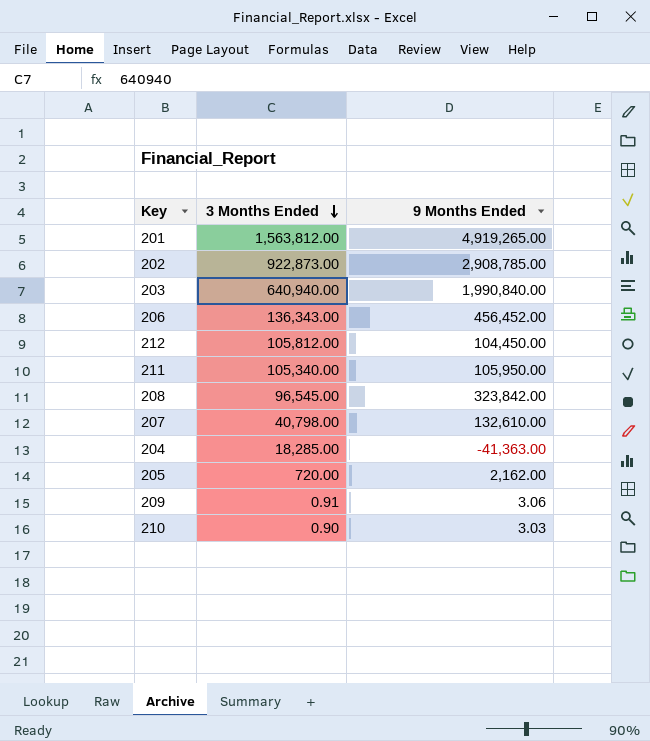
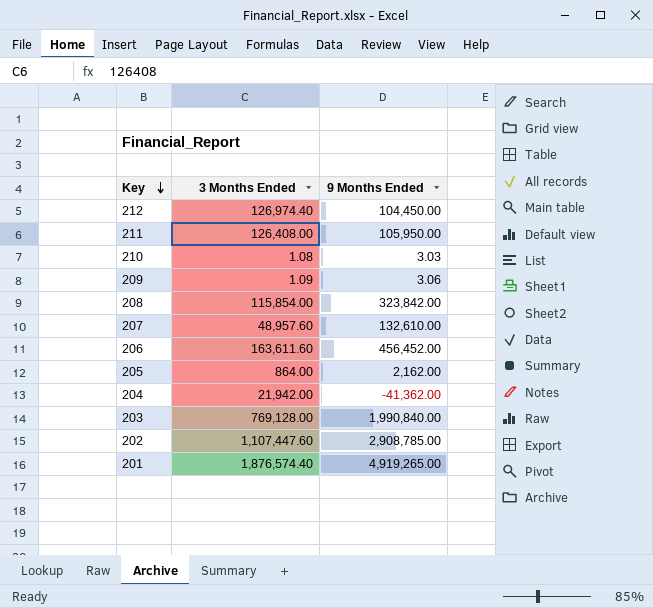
row order: 3 Months Ended descending -> Key descending
212 | 3 Months Ended: 105,812.00 -> 126,974.40
211 | 3 Months Ended: 105,340.00 -> 126,408.00
210 | 3 Months Ended: 0.90 -> 1.08
209 | 3 Months Ended: 0.91 -> 1.09
208 | 3 Months Ended: 96,545.00 -> 115,854.00
207 | 3 Months Ended: 40,798.00 -> 48,957.60
206 | 3 Months Ended: 136,343.00 -> 163,611.60
205 | 3 Months Ended: 720.00 -> 864.00
204 | 3 Months Ended: 18,285.00 -> 21,942.00
204 | 9 Months Ended: -41,363.00 -> -41,362.00
203 | 3 Months Ended: 640,940.00 -> 769,128.00
202 | 3 Months Ended: 922,873.00 -> 1,107,447.60
201 | 3 Months Ended: 1,563,812.00 -> 1,876,574.40

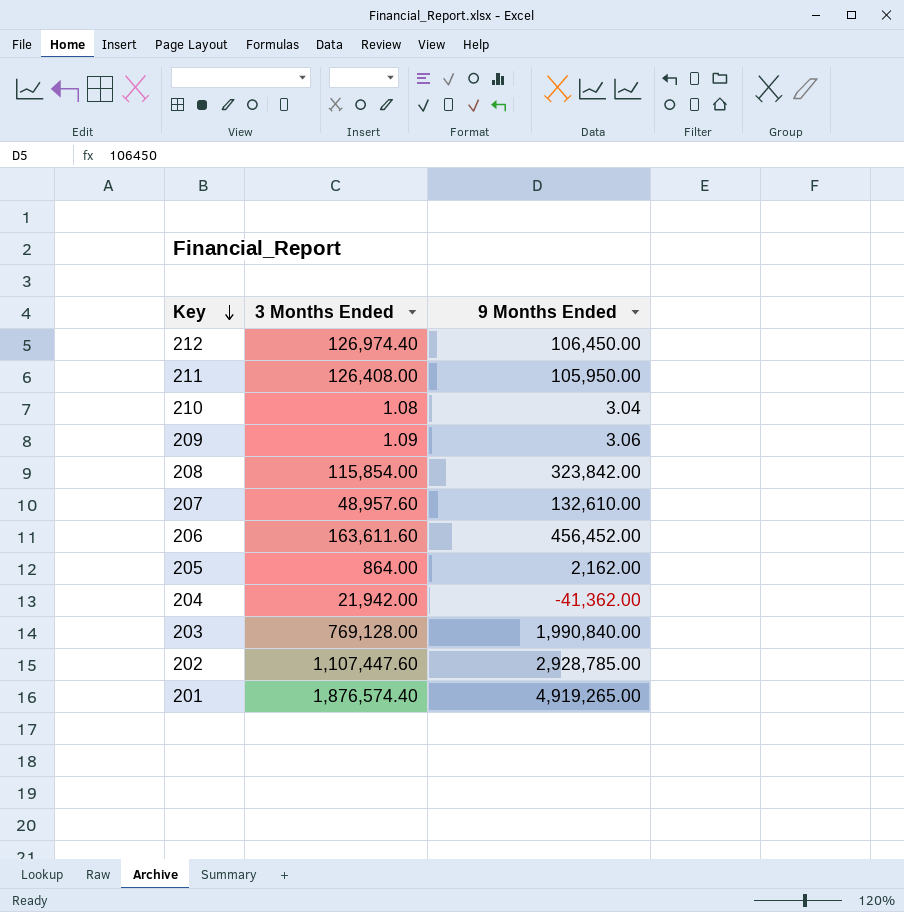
212 | 9 Months Ended: 104,450.00 -> 106,450.00
210 | 9 Months Ended: 3.03 -> 3.04
202 | 9 Months Ended: 2,908,785.00 -> 2,928,785.00

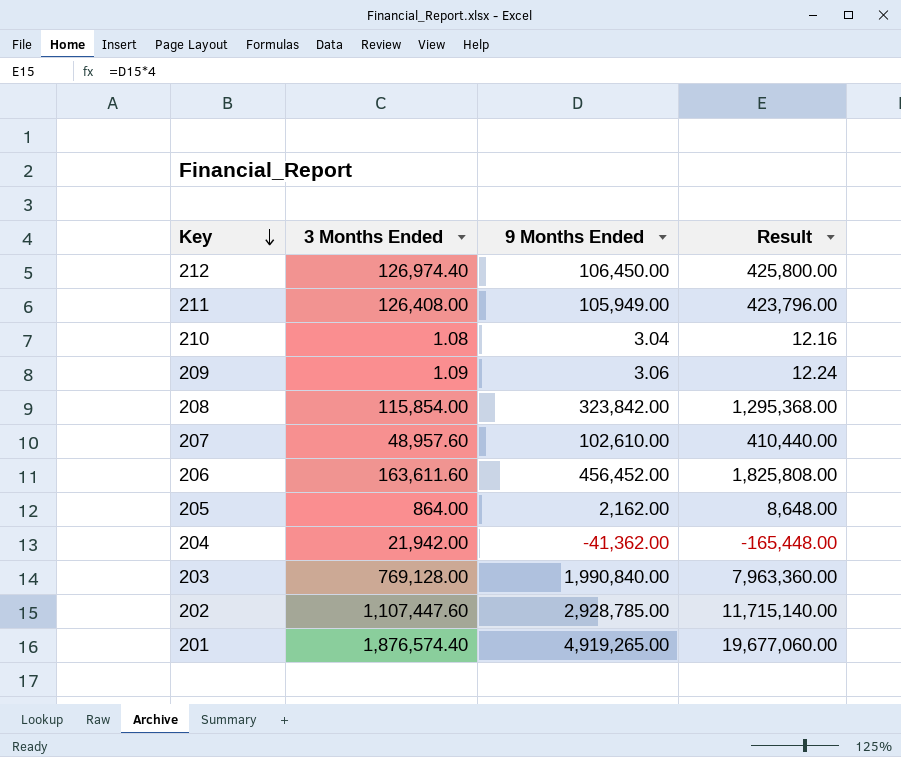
column Result | formula: none -> [9 Months Ended] * 4
211 | 9 Months Ended: 105,950.00 -> 105,949.00
207 | 9 Months Ended: 132,610.00 -> 102,610.00

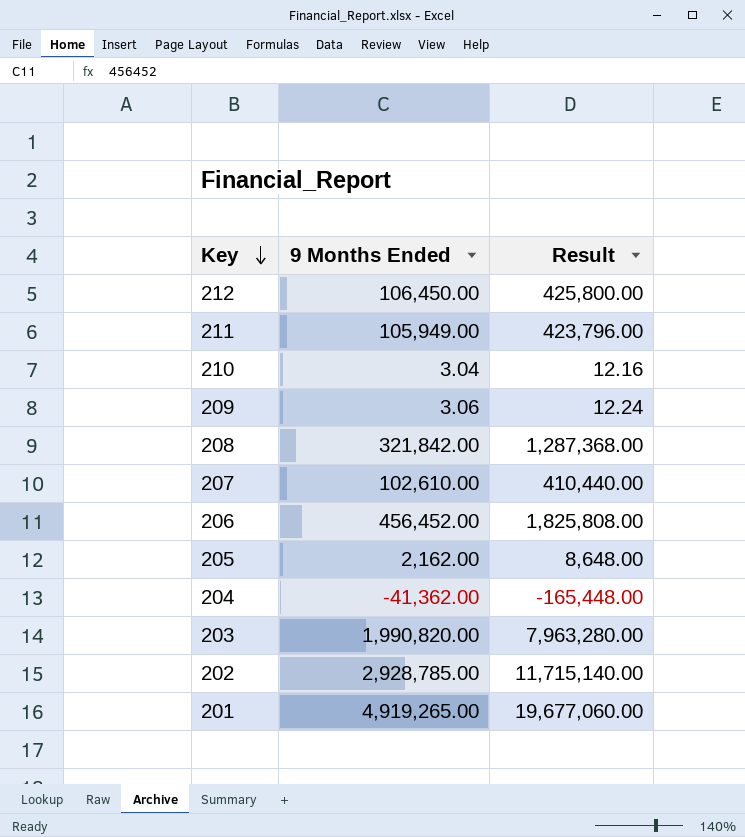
column 3 Months Ended | position: 2 -> none
208 | 9 Months Ended: 323,842.00 -> 321,842.00
208 | Result: 1,295,368.00 -> 1,287,368.00
203 | 9 Months Ended: 1,990,840.00 -> 1,990,820.00
203 | Result: 7,963,360.00 -> 7,963,280.00

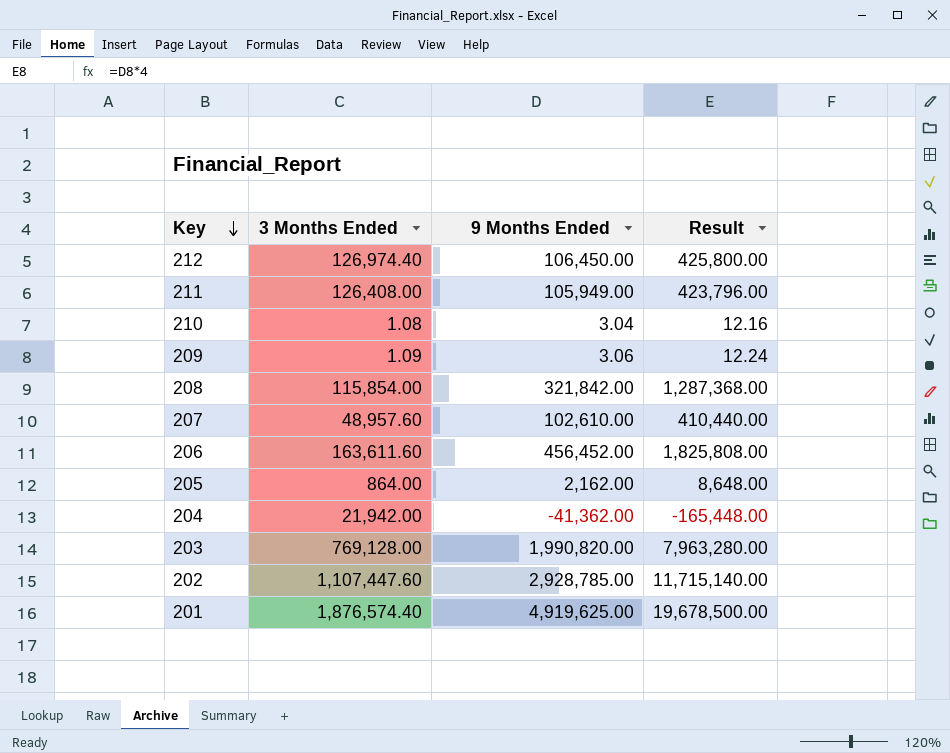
column 3 Months Ended | position: none -> 2
201 | 9 Months Ended: 4,919,265.00 -> 4,919,625.00
201 | Result: 19,677,060.00 -> 19,678,500.00

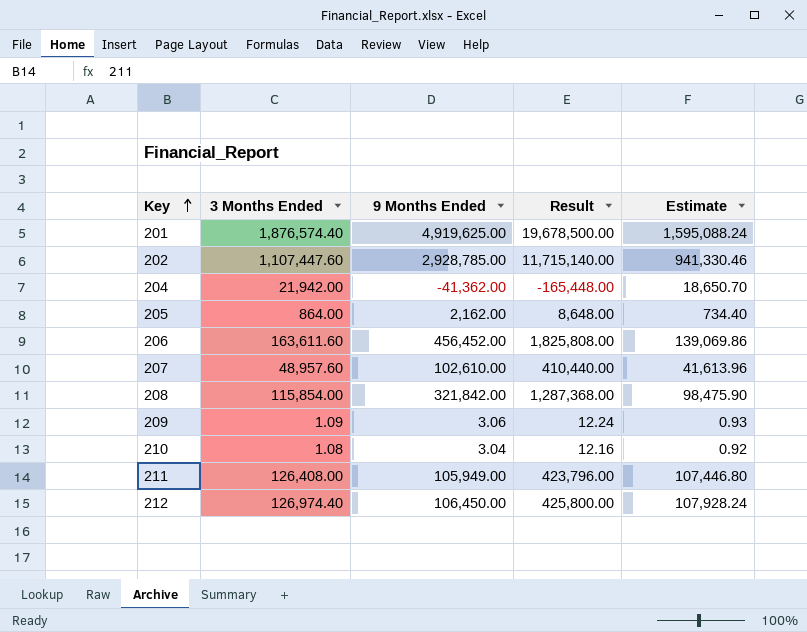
row order: Key descending -> Key ascending
column Estimate | formula: none -> [3 Months Ended] * 0.85
row 203: 769,128.00 | 1,990,820.00 | 7,963,280.00 -> none

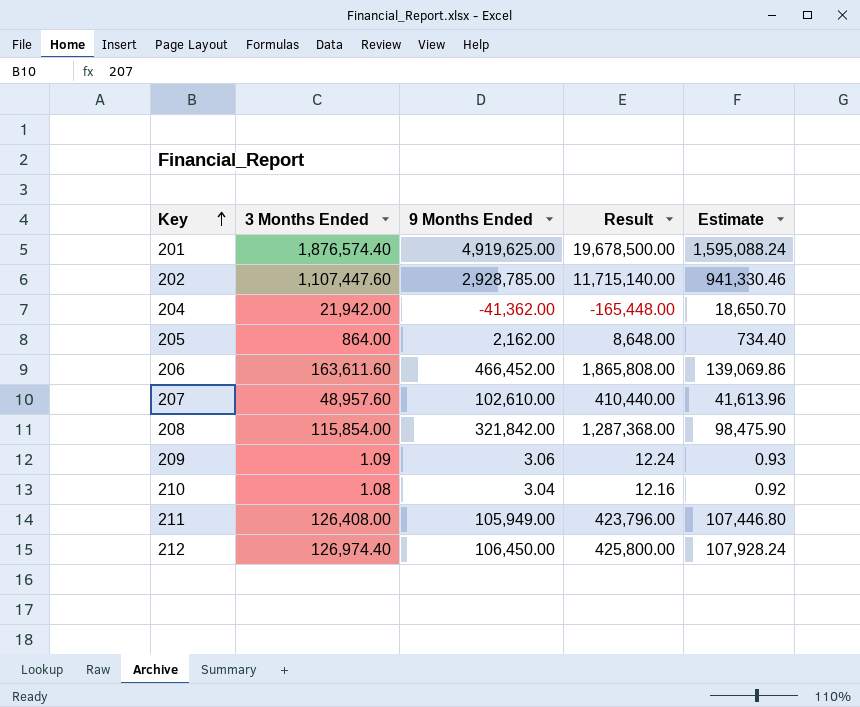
206 | 9 Months Ended: 456,452.00 -> 466,452.00
206 | Result: 1,825,808.00 -> 1,865,808.00

